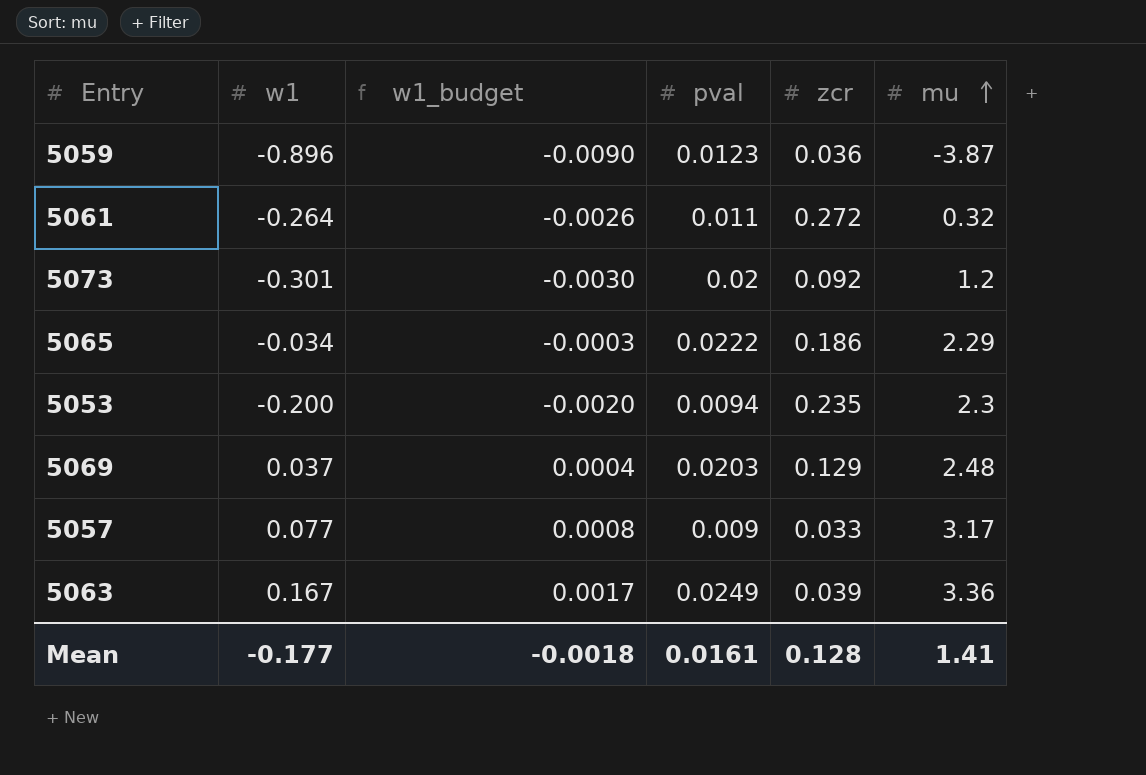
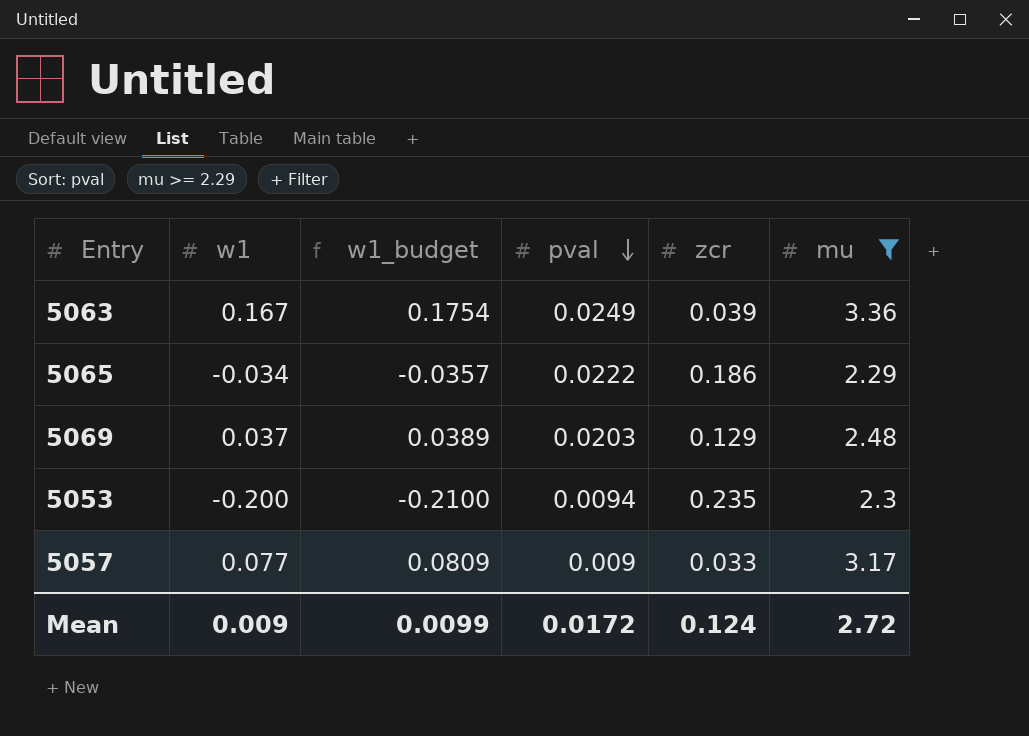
filter: none -> mu >= 2.29
row order: mu ascending -> pval descending
column w1_budget | formula: [w1] * 0.01 -> [w1] * 1.05
Mean | w1: -0.177 -> 0.009
Mean | w1_budget: -0.0018 -> 0.0099
Mean | pval: 0.0161 -> 0.0172
Mean | zcr: 0.128 -> 0.124
Mean | mu: 1.41 -> 2.72

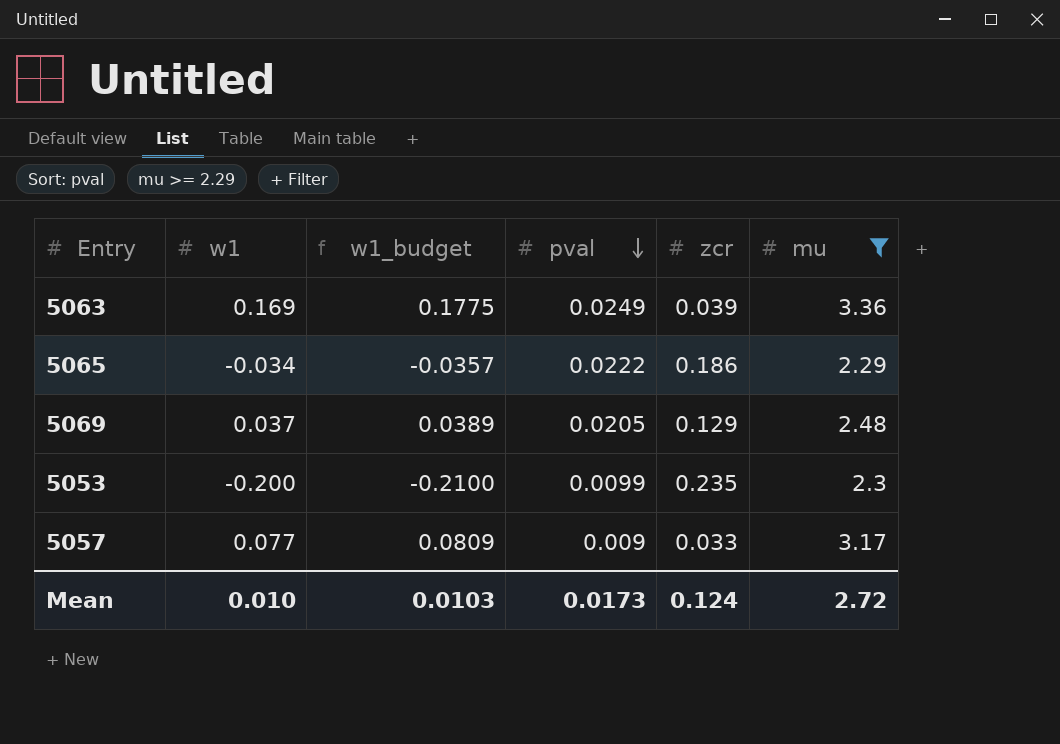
5063 | w1: 0.167 -> 0.169
5063 | w1_budget: 0.1754 -> 0.1775
5069 | pval: 0.0203 -> 0.0205
5053 | pval: 0.0094 -> 0.0099
Mean | w1: 0.009 -> 0.010
Mean | w1_budget: 0.0099 -> 0.0103
Mean | pval: 0.0172 -> 0.0173

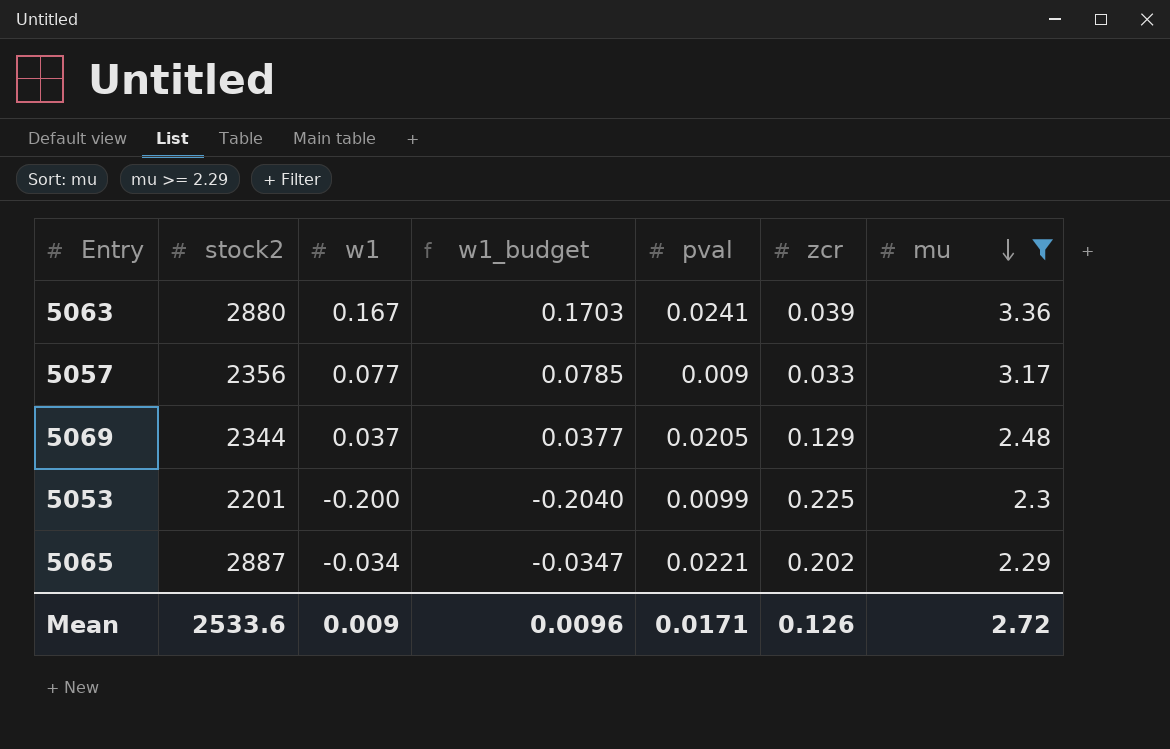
row order: pval descending -> mu descending
column stock2 | position: none -> 2
column w1_budget | formula: [w1] * 1.05 -> [w1] * 1.02
5063 | w1: 0.169 -> 0.167
5063 | pval: 0.0249 -> 0.0241
5053 | zcr: 0.235 -> 0.225
5065 | pval: 0.0222 -> 0.0221
5065 | zcr: 0.186 -> 0.202
Mean | w1: 0.010 -> 0.009
Mean | w1_budget: 0.0103 -> 0.0096
Mean | pval: 0.0173 -> 0.0171
Mean | zcr: 0.124 -> 0.126

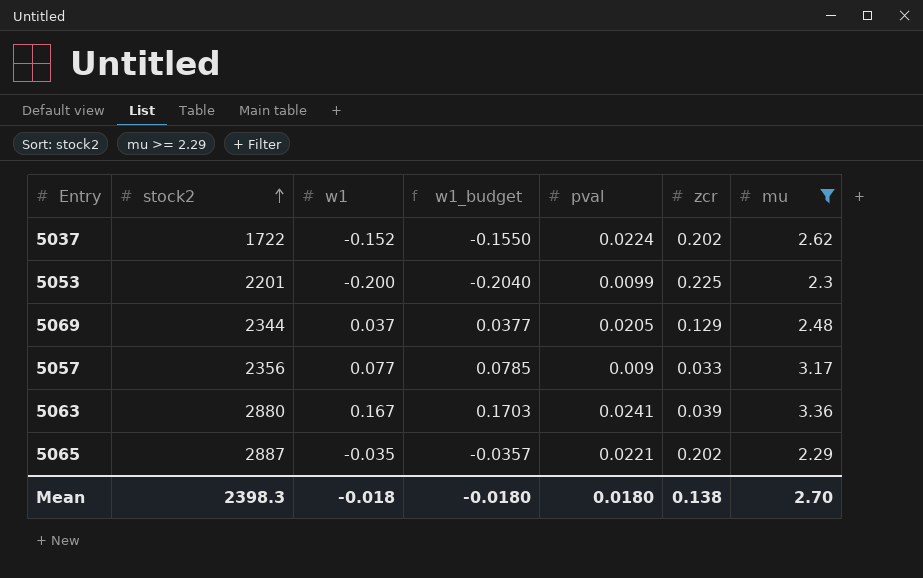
row order: mu descending -> stock2 ascending
row 5037: none -> 1722 | -0.152 | -0.1550 | 0.0224 | 0.202 | 2.62
5065 | w1: -0.034 -> -0.035
5065 | w1_budget: -0.0347 -> -0.0357
Mean | stock2: 2533.6 -> 2398.3
Mean | w1: 0.009 -> -0.018
Mean | w1_budget: 0.0096 -> -0.0180
Mean | pval: 0.0171 -> 0.0180
Mean | zcr: 0.126 -> 0.138
Mean | mu: 2.72 -> 2.70

